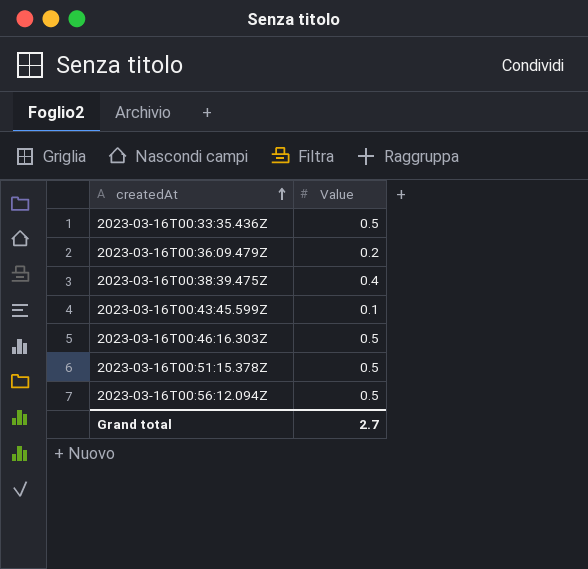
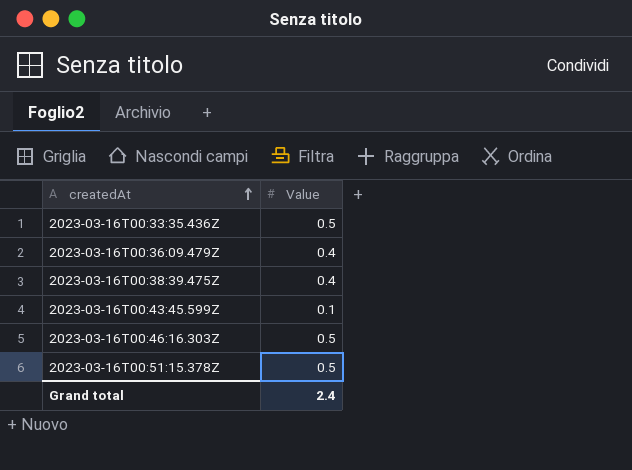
row 2023-03-16T00:56:12.094Z: 0.5 -> none
2023-03-16T00:36:09.479Z | Value: 0.2 -> 0.4
Grand total | Value: 2.7 -> 2.4

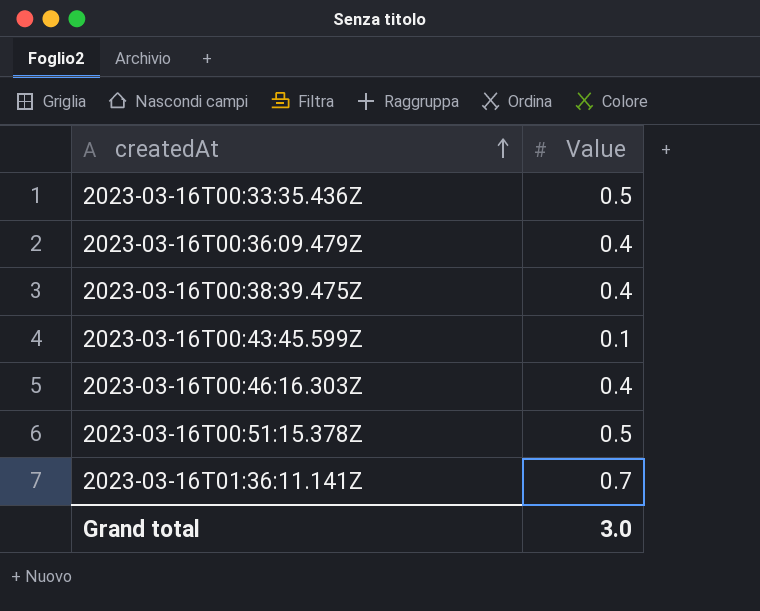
2023-03-16T00:46:16.303Z | Value: 0.5 -> 0.4
row 2023-03-16T01:36:11.141Z: none -> 0.7
Grand total | Value: 2.4 -> 3.0

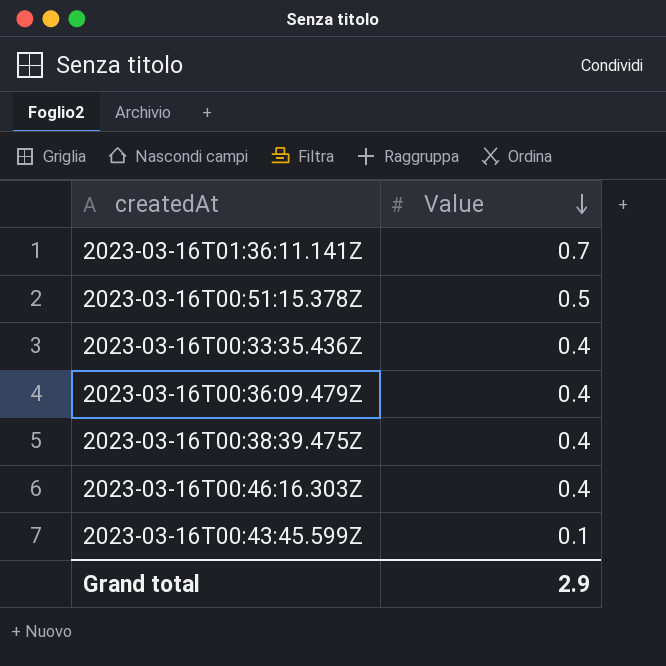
row order: createdAt ascending -> Value descending
2023-03-16T00:33:35.436Z | Value: 0.5 -> 0.4
Grand total | Value: 3.0 -> 2.9

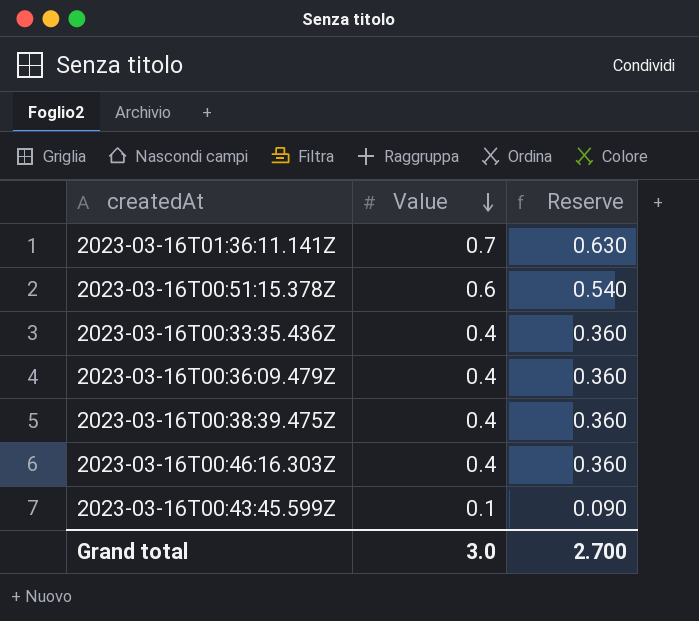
column Reserve | formula: none -> [Value] * 0.9
2023-03-16T00:51:15.378Z | Value: 0.5 -> 0.6
Grand total | Value: 2.9 -> 3.0

